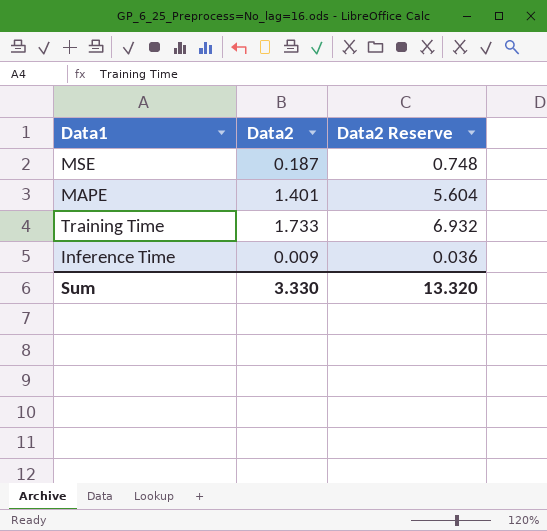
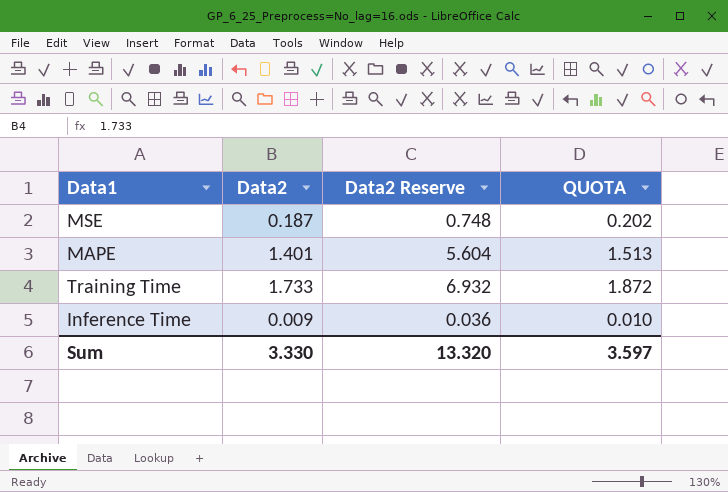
column QUOTA | formula: none -> [Data2] * 1.08

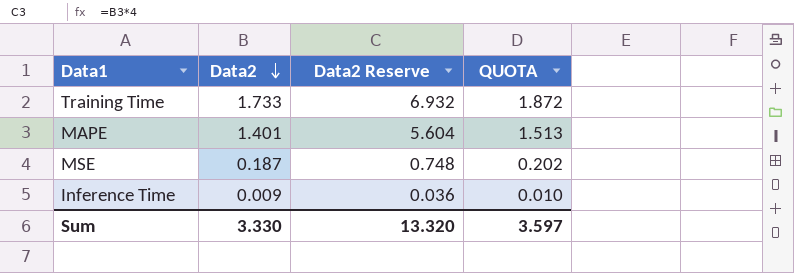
row order: none -> Data2 descending

